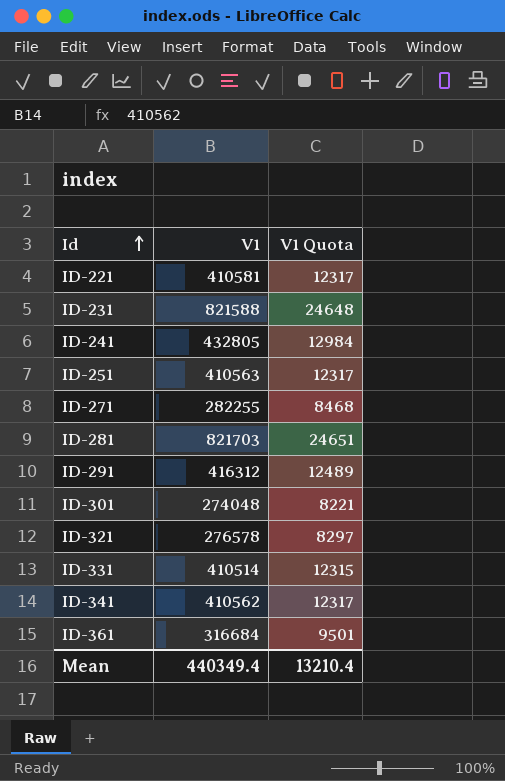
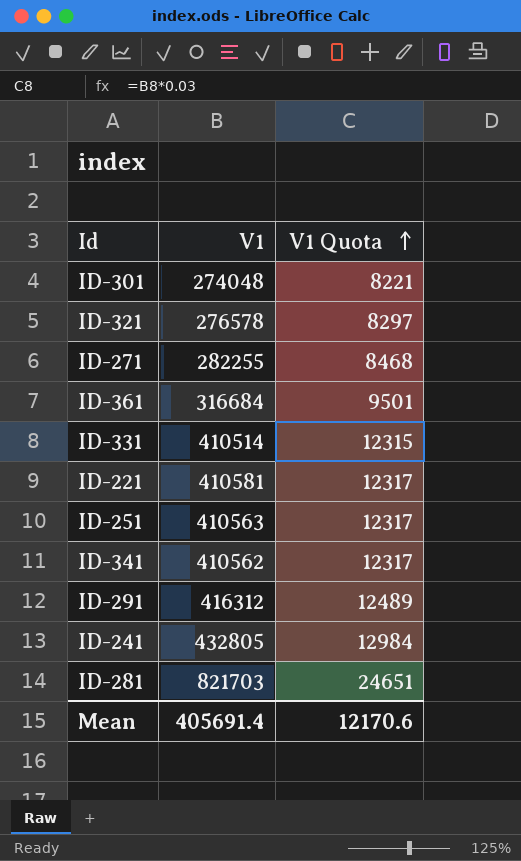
row order: Id ascending -> V1 Quota ascending
row ID-231: 821588 | 24648 -> none
Mean | V1: 440349.4 -> 405691.4
Mean | V1 Quota: 13210.4 -> 12170.6

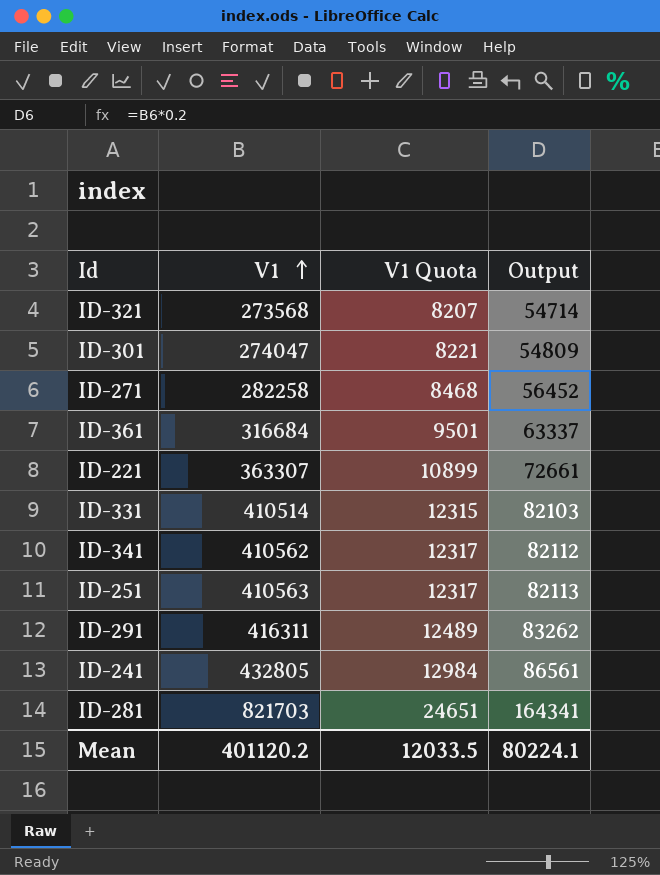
row order: V1 Quota ascending -> V1 ascending
column Output | formula: none -> [V1] * 0.2
ID-321 | V1: 276578 -> 273568
ID-321 | V1 Quota: 8297 -> 8207
ID-301 | V1: 274048 -> 274047
ID-271 | V1: 282255 -> 282258
ID-221 | V1: 410581 -> 363307
ID-221 | V1 Quota: 12317 -> 10899
ID-291 | V1: 416312 -> 416311
Mean | V1: 405691.4 -> 401120.2
Mean | V1 Quota: 12170.6 -> 12033.5

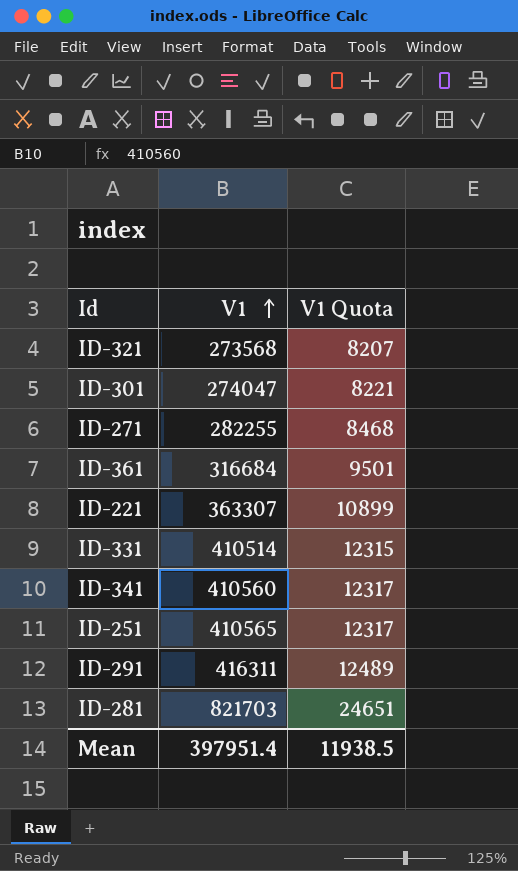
column Output | formula: [V1] * 0.2 -> none
row ID-241: 432805 | 12984 | 86561 -> none
ID-271 | V1: 282258 -> 282255
ID-341 | V1: 410562 -> 410560
ID-251 | V1: 410563 -> 410565
Mean | V1: 401120.2 -> 397951.4
Mean | V1 Quota: 12033.5 -> 11938.5

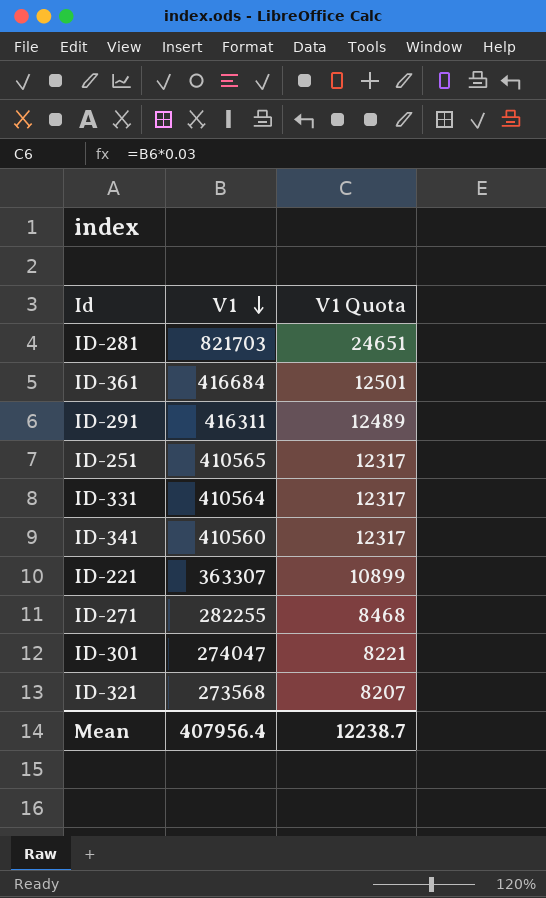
row order: V1 ascending -> V1 descending
ID-361 | V1: 316684 -> 416684
ID-361 | V1 Quota: 9501 -> 12501
ID-331 | V1: 410514 -> 410564
ID-331 | V1 Quota: 12315 -> 12317
Mean | V1: 397951.4 -> 407956.4
Mean | V1 Quota: 11938.5 -> 12238.7

